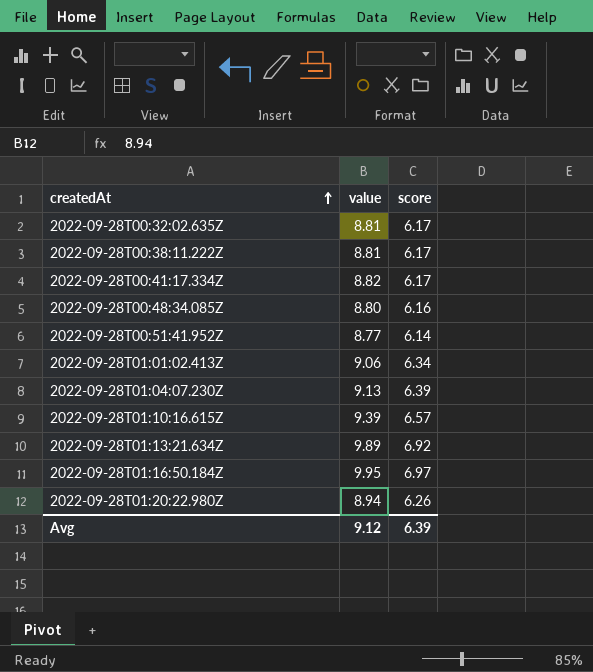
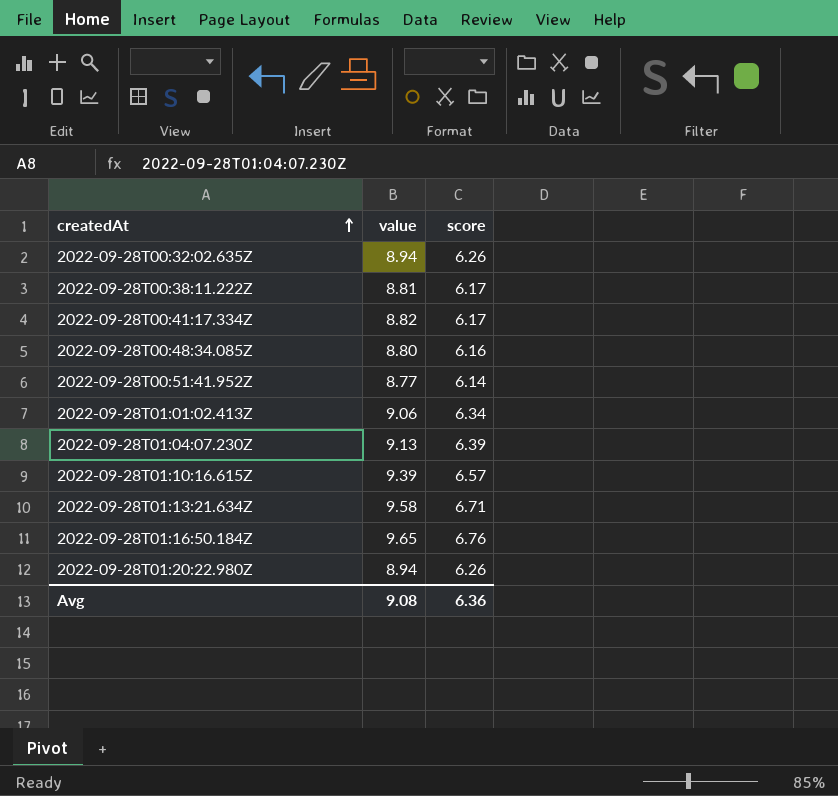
2022-09-28T00:32:02.635Z | value: 8.81 -> 8.94
2022-09-28T00:32:02.635Z | score: 6.17 -> 6.26
2022-09-28T01:13:21.634Z | value: 9.89 -> 9.58
2022-09-28T01:13:21.634Z | score: 6.92 -> 6.71
2022-09-28T01:16:50.184Z | value: 9.95 -> 9.65
2022-09-28T01:16:50.184Z | score: 6.97 -> 6.76
Avg | value: 9.12 -> 9.08
Avg | score: 6.39 -> 6.36

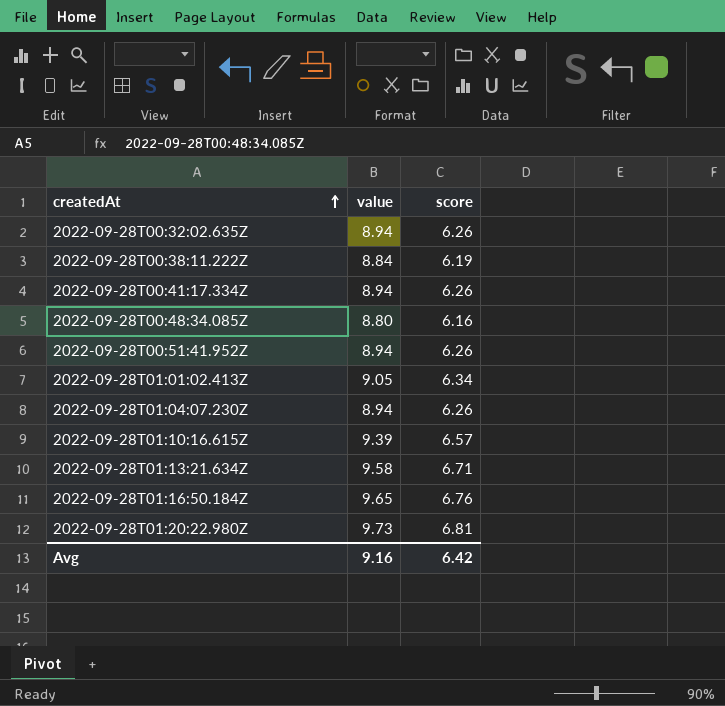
2022-09-28T00:38:11.222Z | value: 8.81 -> 8.84
2022-09-28T00:38:11.222Z | score: 6.17 -> 6.19
2022-09-28T00:41:17.334Z | value: 8.82 -> 8.94
2022-09-28T00:41:17.334Z | score: 6.17 -> 6.26
2022-09-28T00:51:41.952Z | value: 8.77 -> 8.94
2022-09-28T00:51:41.952Z | score: 6.14 -> 6.26
2022-09-28T01:01:02.413Z | value: 9.06 -> 9.05
2022-09-28T01:04:07.230Z | value: 9.13 -> 8.94
2022-09-28T01:04:07.230Z | score: 6.39 -> 6.26
2022-09-28T01:20:22.980Z | value: 8.94 -> 9.73
2022-09-28T01:20:22.980Z | score: 6.26 -> 6.81
Avg | value: 9.08 -> 9.16
Avg | score: 6.36 -> 6.42

